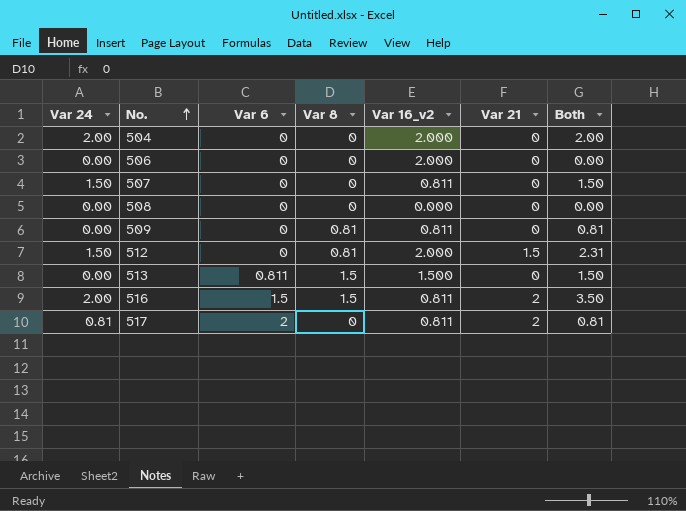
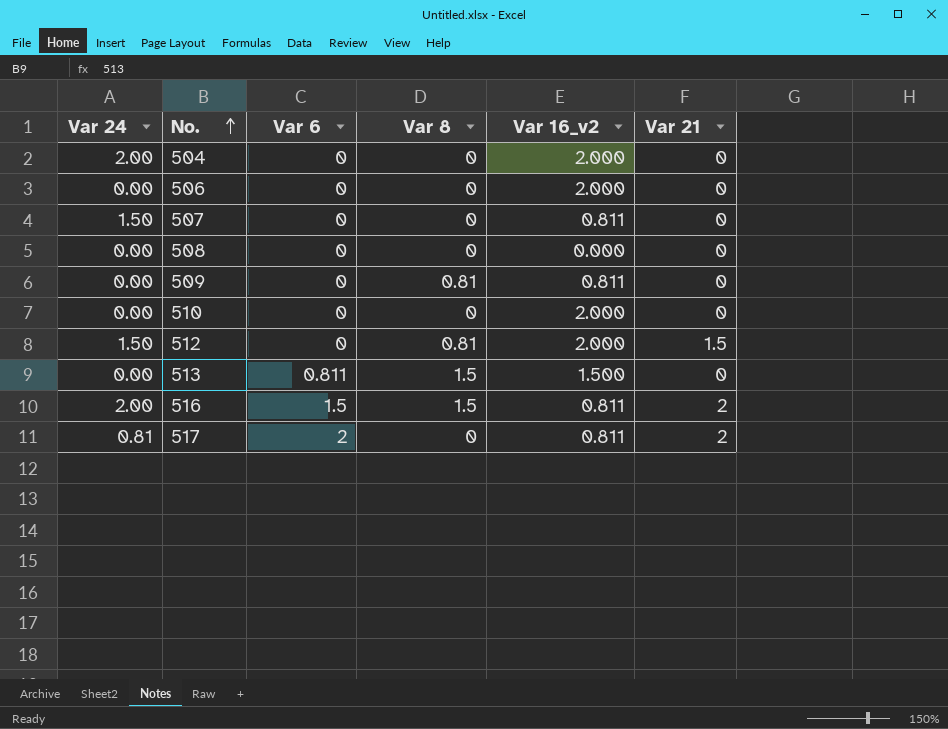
column Both | formula: [Var 24] + [Var 8] -> none
row 510: none -> 0.00 | 0 | 0 | 2.000 | 0

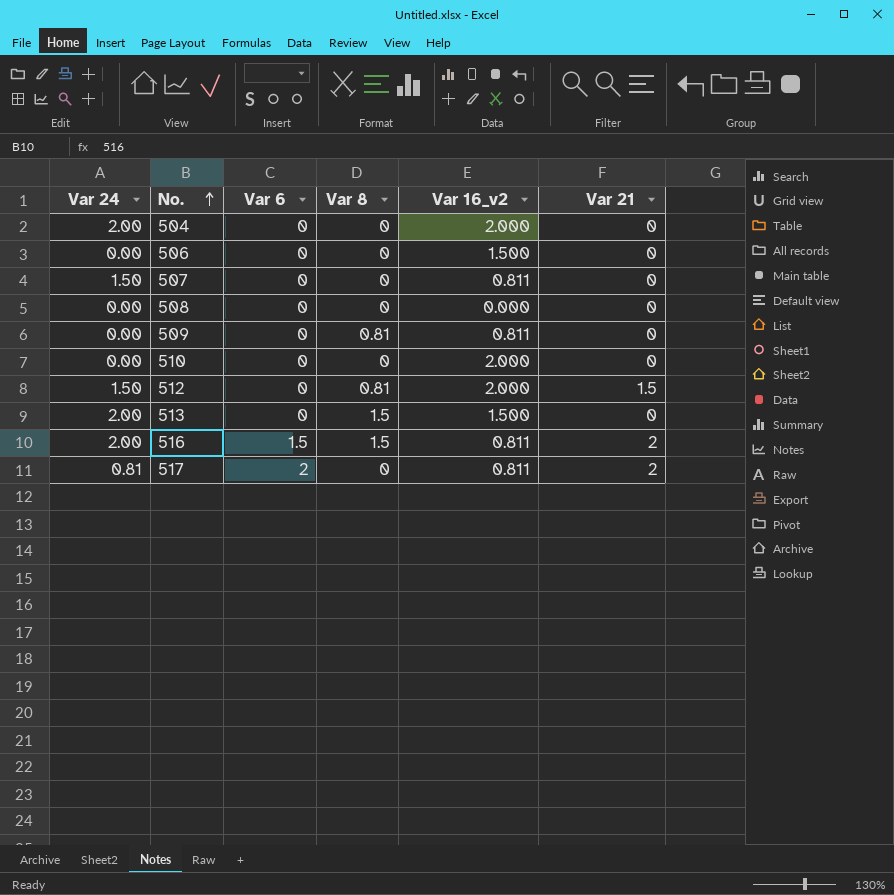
506 | Var 16_v2: 2.000 -> 1.500
513 | Var 24: 0.00 -> 2.00
513 | Var 6: 0.811 -> 0

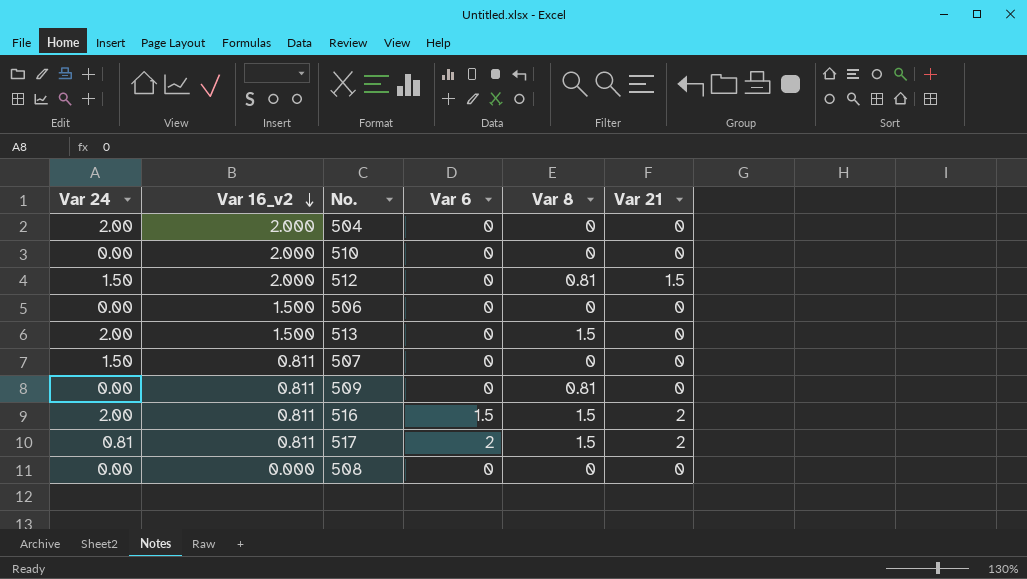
row order: No. ascending -> Var 16_v2 descending
column Var 16_v2 | position: 5 -> 2
517 | Var 8: 0 -> 1.5

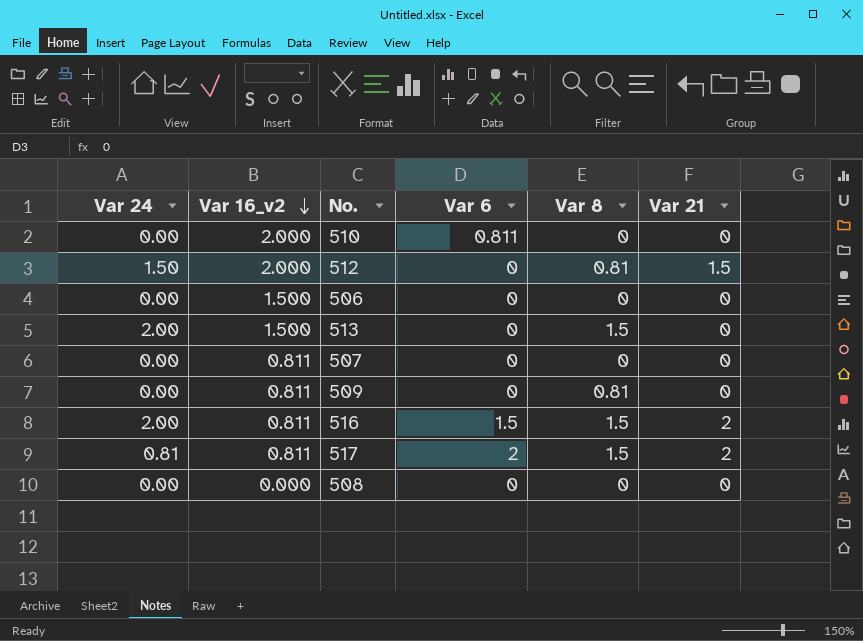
row 504: 2.00 | 2.000 | 0 | 0 | 0 -> none
510 | Var 6: 0 -> 0.811
507 | Var 24: 1.50 -> 0.00

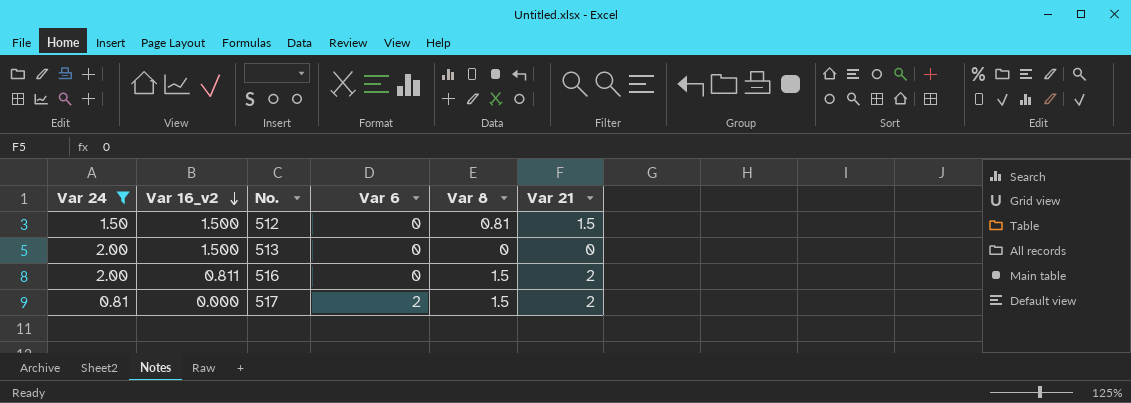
filter: none -> Var 24 != 0.00
512 | Var 16_v2: 2.000 -> 1.500
513 | Var 8: 1.5 -> 0
516 | Var 6: 1.5 -> 0
517 | Var 16_v2: 0.811 -> 0.000

